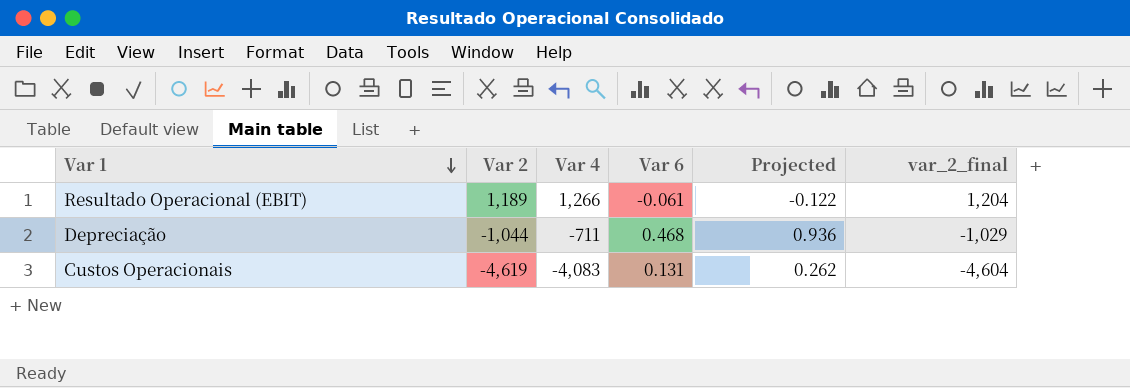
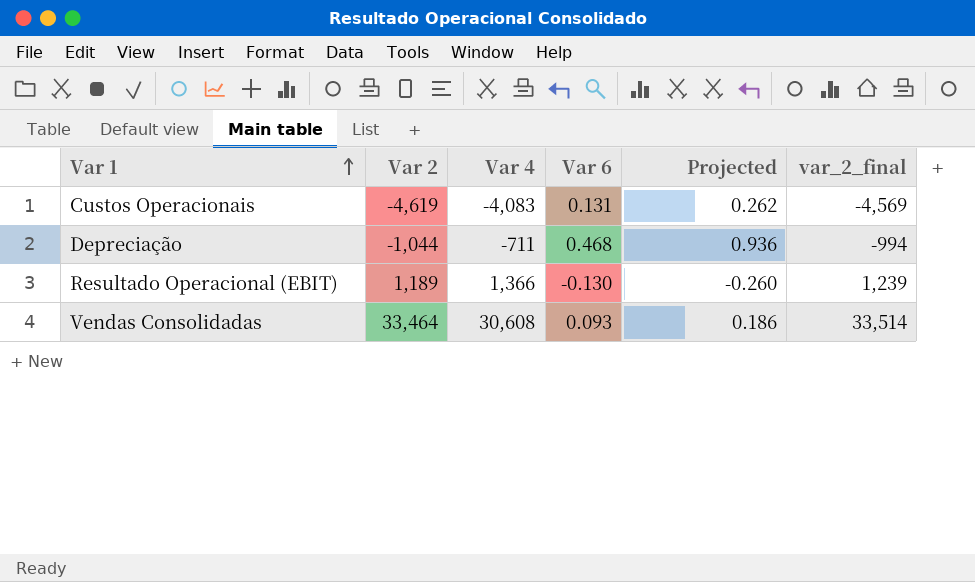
row order: Var 1 descending -> Var 1 ascending
column var_2_final | formula: [Var 2] + 15 -> [Var 2] + 50
Resultado Operacional (EBIT) | Var 4: 1,266 -> 1,366
Resultado Operacional (EBIT) | Var 6: -0.061 -> -0.130
Resultado Operacional (EBIT) | Projected: -0.122 -> -0.260
row Vendas Consolidadas: none -> 33,464 | 30,608 | 0.093 | 0.186 | 33,514

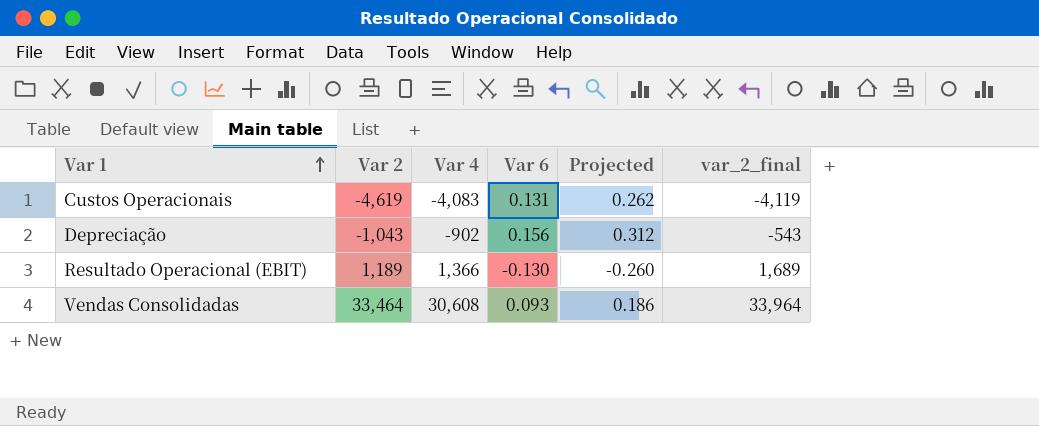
column var_2_final | formula: [Var 2] + 50 -> [Var 2] + 500
Depreciação | Var 2: -1,044 -> -1,043
Depreciação | Var 4: -711 -> -902
Depreciação | Var 6: 0.468 -> 0.156
Depreciação | Projected: 0.936 -> 0.312

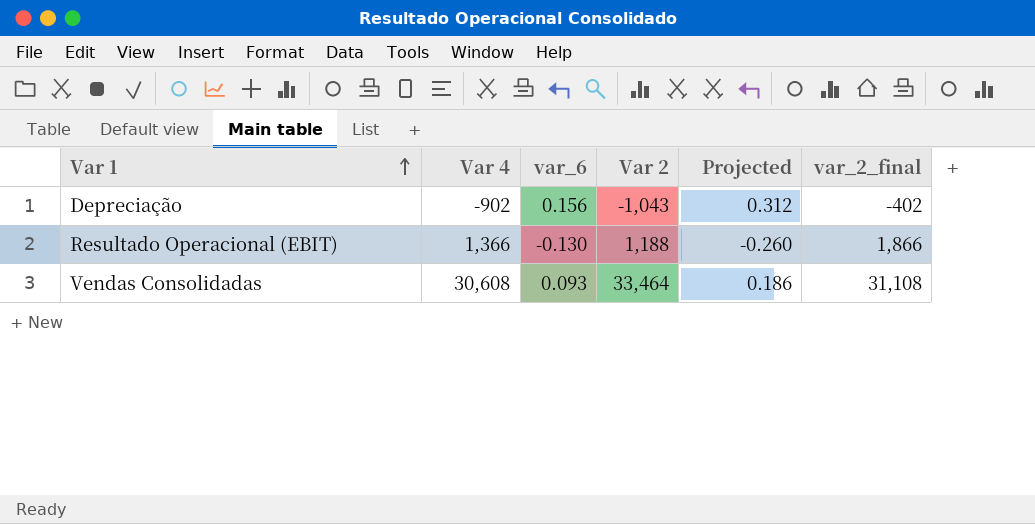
column name: Var 6 -> var_6
column Var 2 | position: 2 -> 4
column var_2_final | formula: [Var 2] + 500 -> [Var 4] + 500
row Custos Operacionais: -4,619 | -4,083 | 0.131 | 0.262 | -4,119 -> none
Resultado Operacional (EBIT) | Var 2: 1,189 -> 1,188

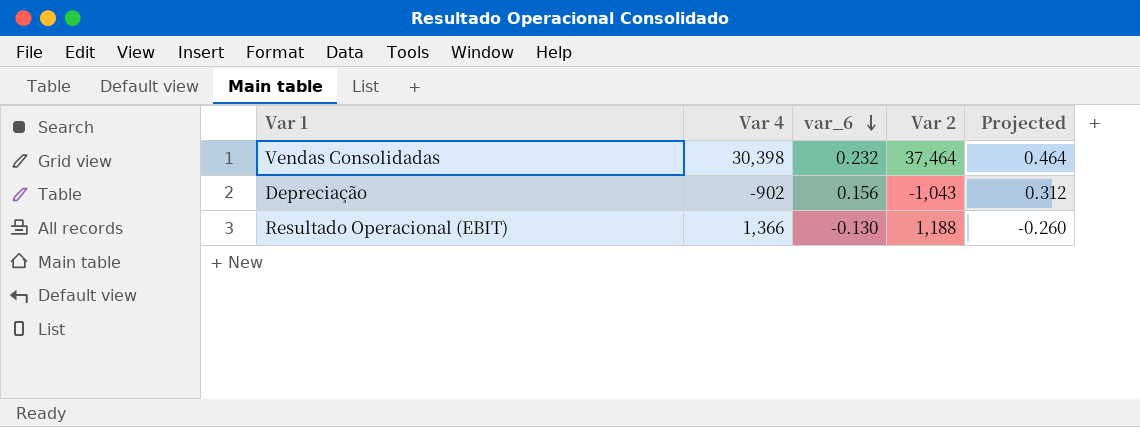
row order: Var 1 ascending -> var_6 descending
column var_2_final | formula: [Var 4] + 500 -> none
Vendas Consolidadas | Var 4: 30,608 -> 30,398
Vendas Consolidadas | var_6: 0.093 -> 0.232
Vendas Consolidadas | Var 2: 33,464 -> 37,464
Vendas Consolidadas | Projected: 0.186 -> 0.464

